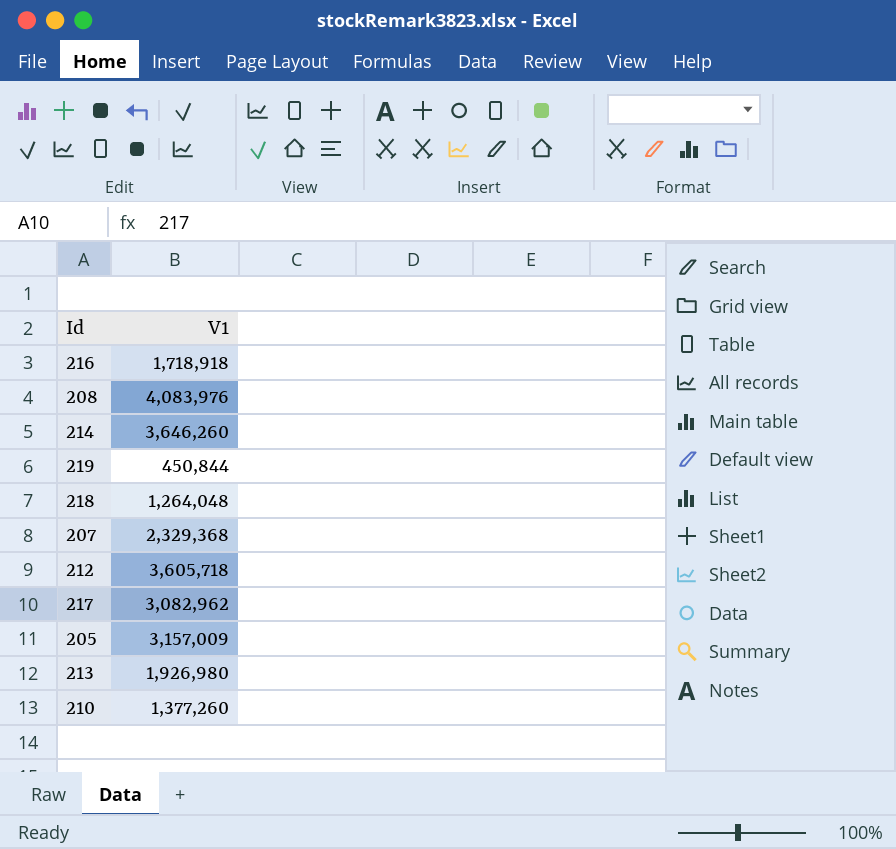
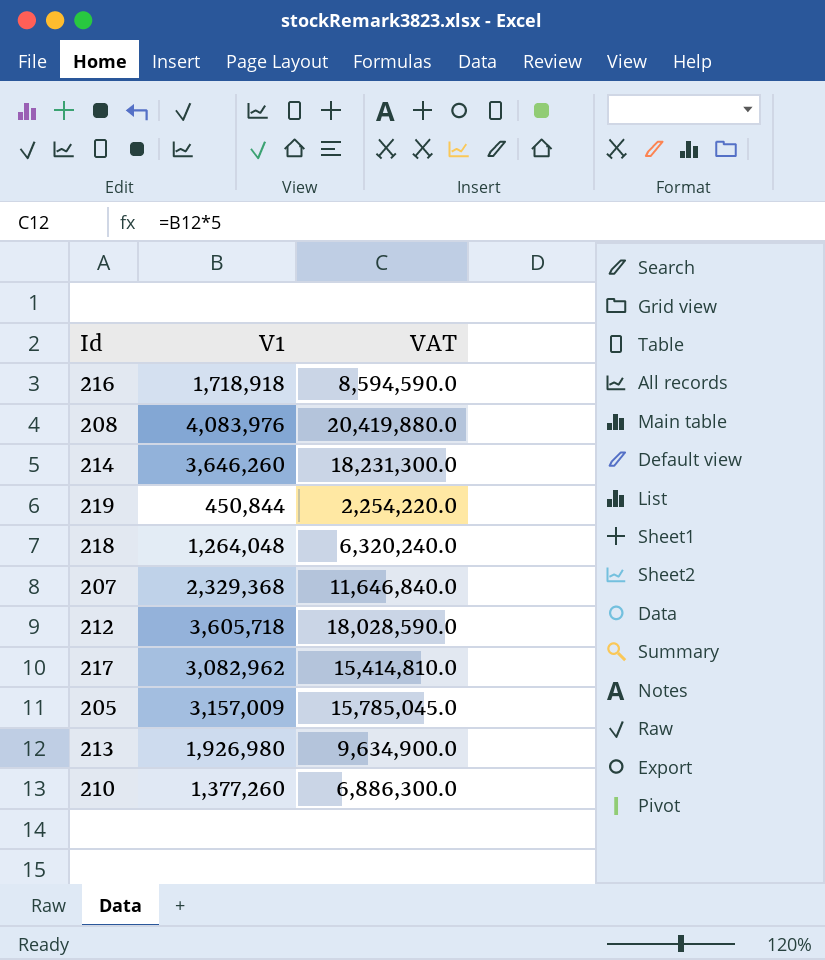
column VAT | formula: none -> [V1] * 5

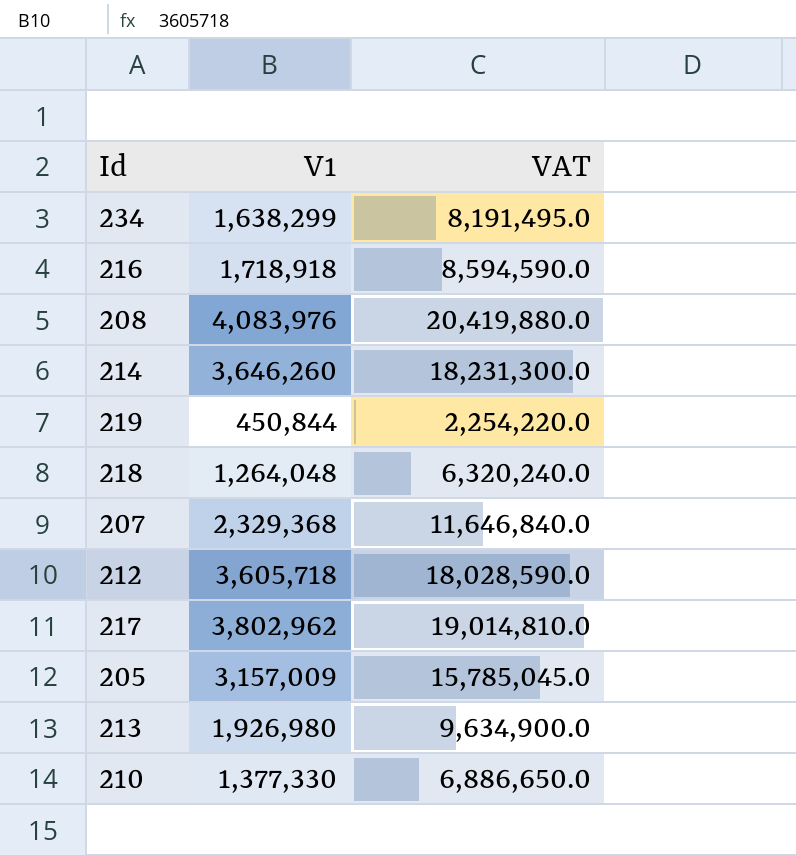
row 234: none -> 1,638,299 | 8,191,495.0
217 | V1: 3,082,962 -> 3,802,962
217 | VAT: 15,414,810.0 -> 19,014,810.0
210 | V1: 1,377,260 -> 1,377,330
210 | VAT: 6,886,300.0 -> 6,886,650.0

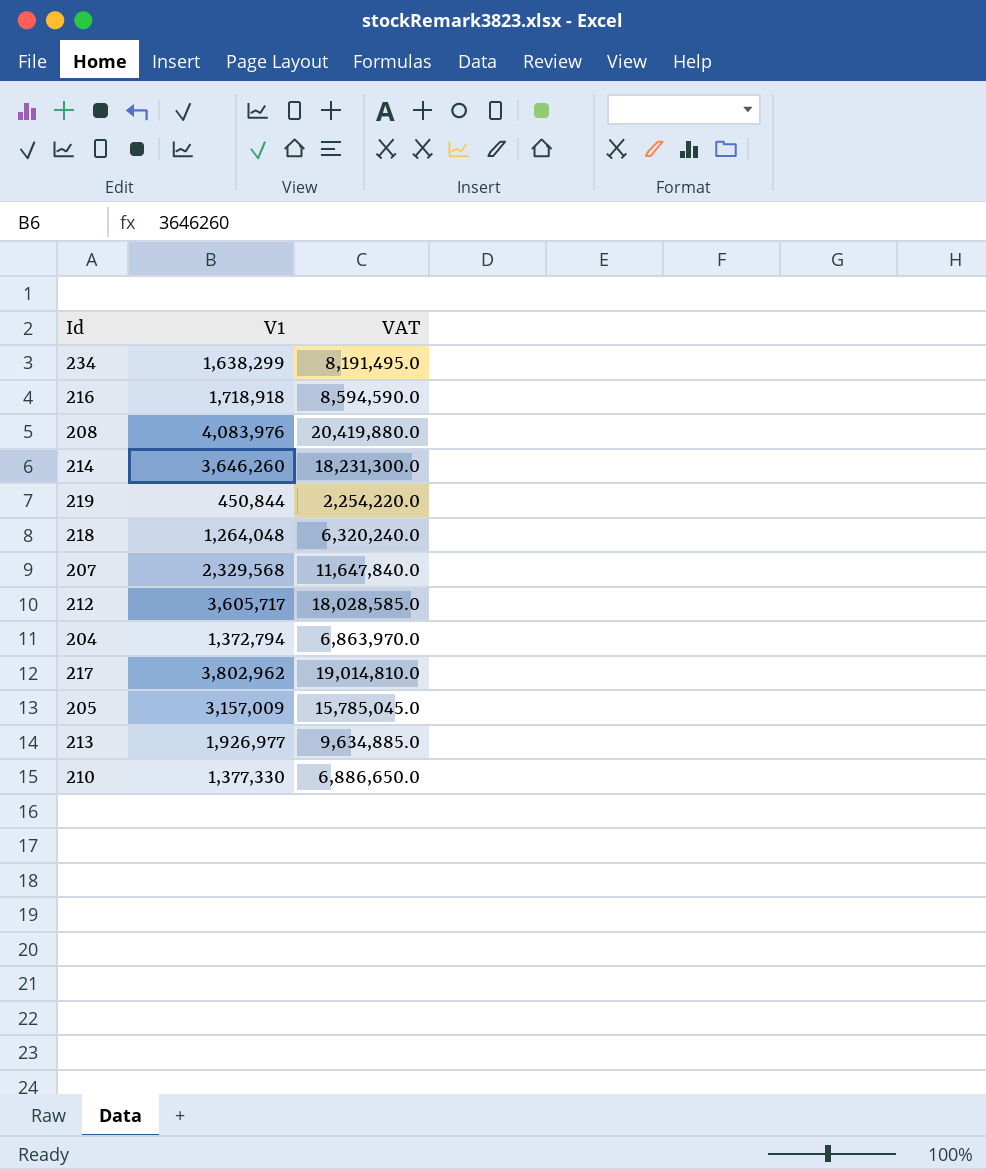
207 | V1: 2,329,368 -> 2,329,568
207 | VAT: 11,646,840.0 -> 11,647,840.0
212 | V1: 3,605,718 -> 3,605,717
212 | VAT: 18,028,590.0 -> 18,028,585.0
row 204: none -> 1,372,794 | 6,863,970.0
213 | V1: 1,926,980 -> 1,926,977
213 | VAT: 9,634,900.0 -> 9,634,885.0

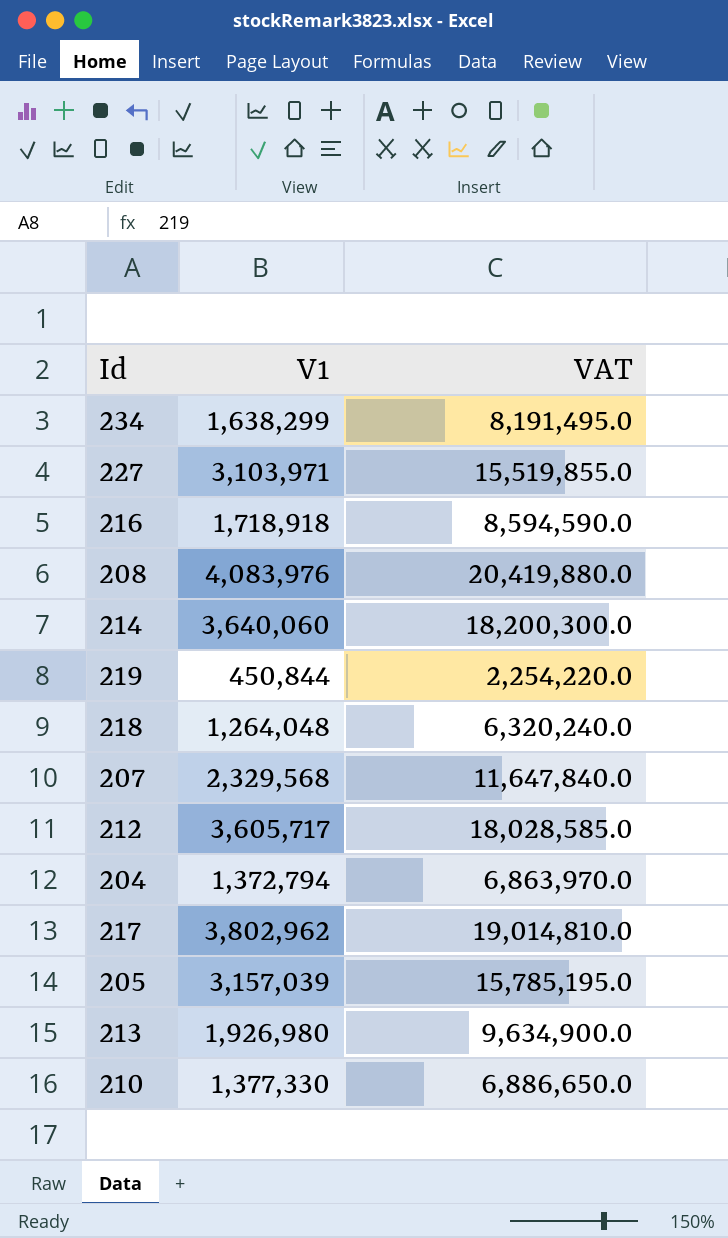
row 227: none -> 3,103,971 | 15,519,855.0
214 | V1: 3,646,260 -> 3,640,060
214 | VAT: 18,231,300.0 -> 18,200,300.0
205 | V1: 3,157,009 -> 3,157,039
205 | VAT: 15,785,045.0 -> 15,785,195.0
213 | V1: 1,926,977 -> 1,926,980
213 | VAT: 9,634,885.0 -> 9,634,900.0

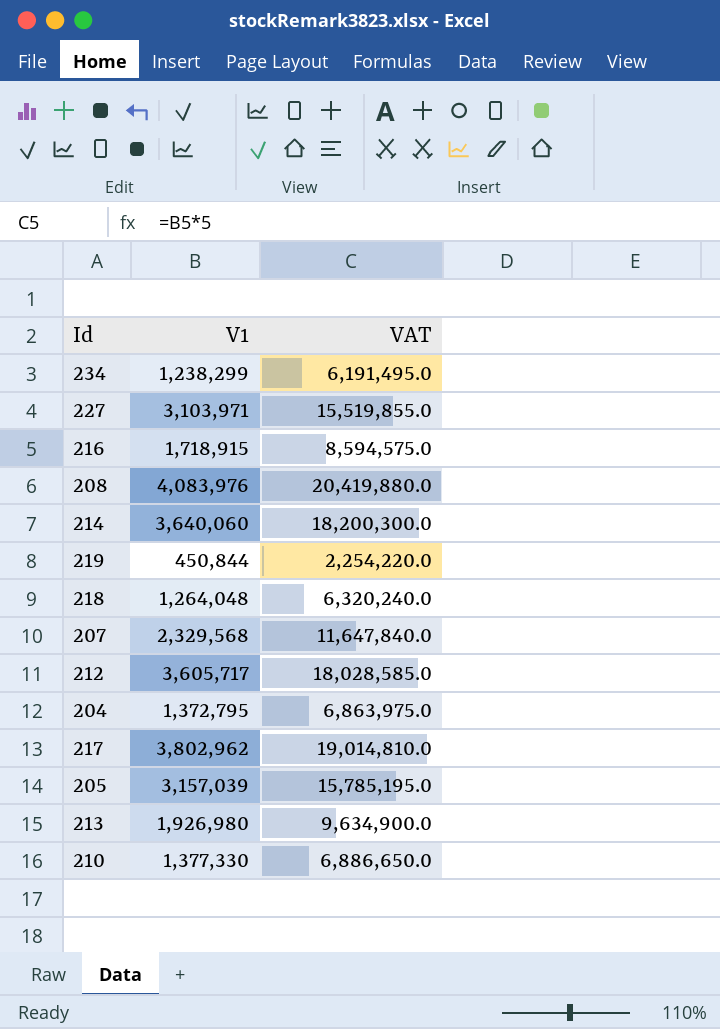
234 | V1: 1,638,299 -> 1,238,299
234 | VAT: 8,191,495.0 -> 6,191,495.0
216 | V1: 1,718,918 -> 1,718,915
216 | VAT: 8,594,590.0 -> 8,594,575.0
204 | V1: 1,372,794 -> 1,372,795
204 | VAT: 6,863,970.0 -> 6,863,975.0

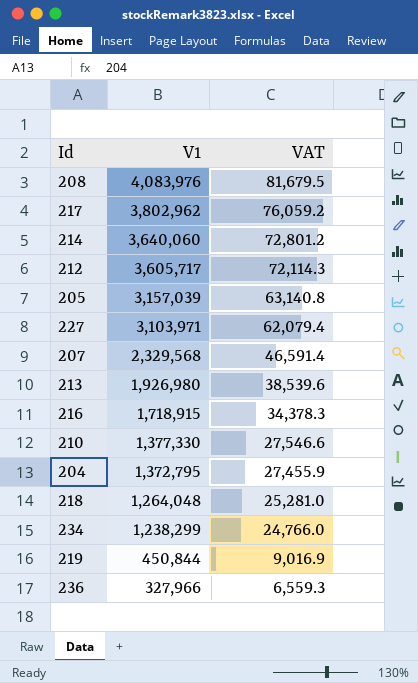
row order: none -> V1 descending
column VAT | formula: [V1] * 5 -> [V1] * 0.02
row 236: none -> 327,966 | 6,559.3

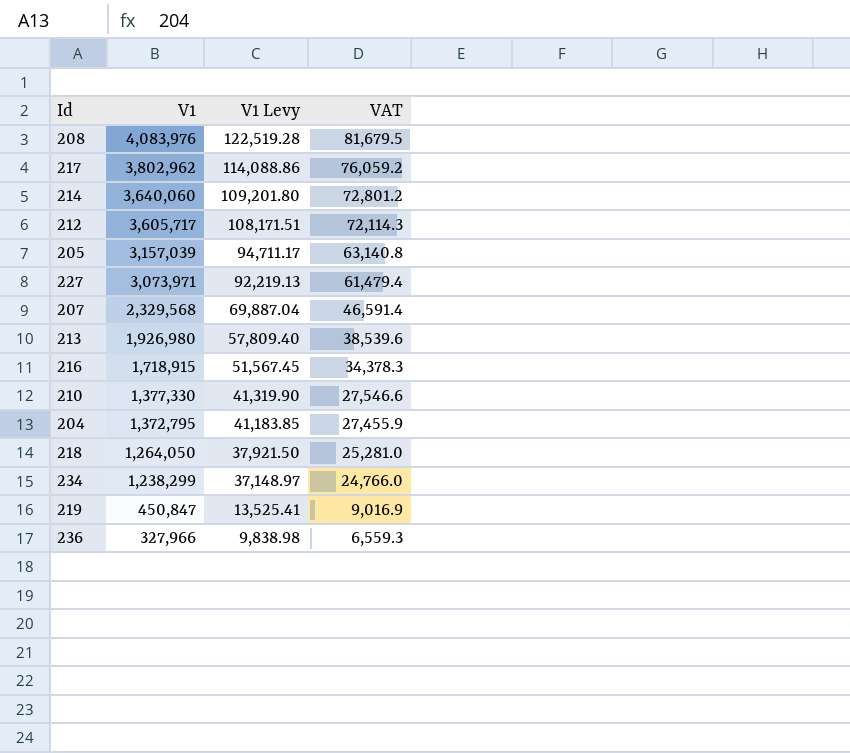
column V1 Levy | formula: none -> [V1] * 0.03
227 | V1: 3,103,971 -> 3,073,971
227 | VAT: 62,079.4 -> 61,479.4
218 | V1: 1,264,048 -> 1,264,050
219 | V1: 450,844 -> 450,847

